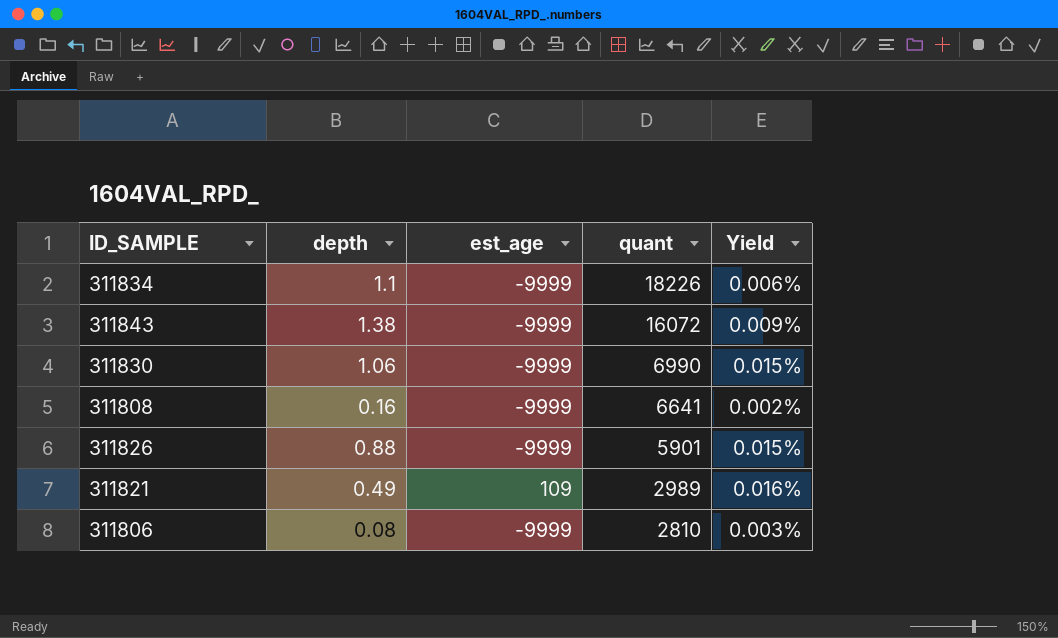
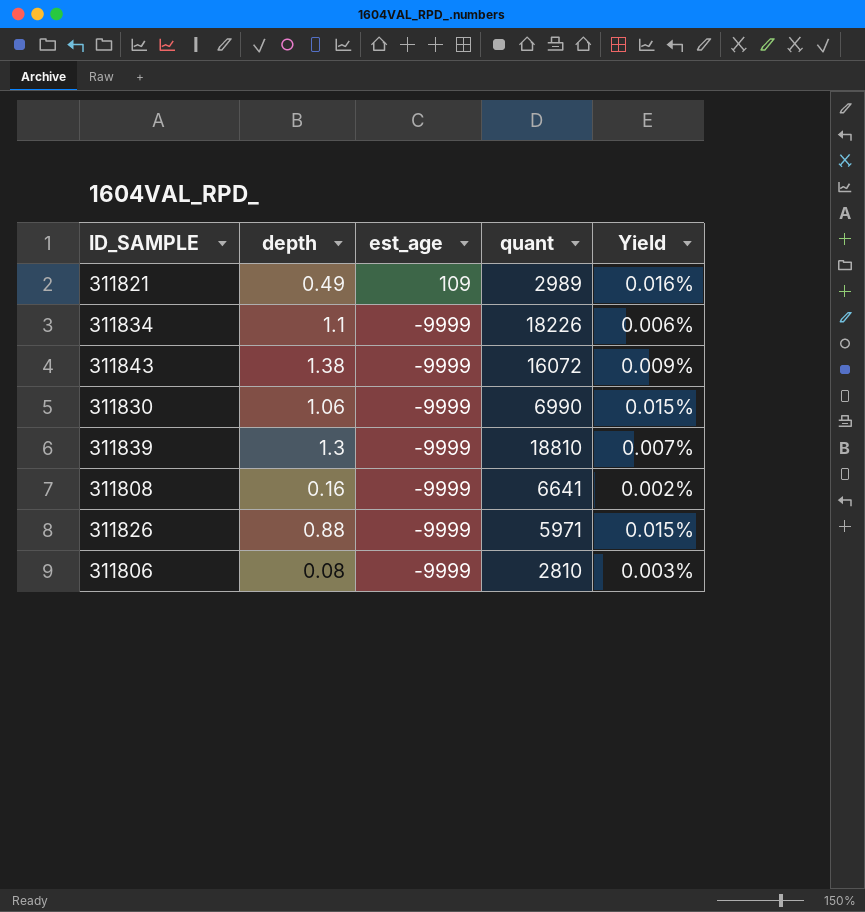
row order: quant descending -> est_age descending
row 311839: none -> 1.3 | -9999 | 18810 | 0.007%
311826 | quant: 5901 -> 5971

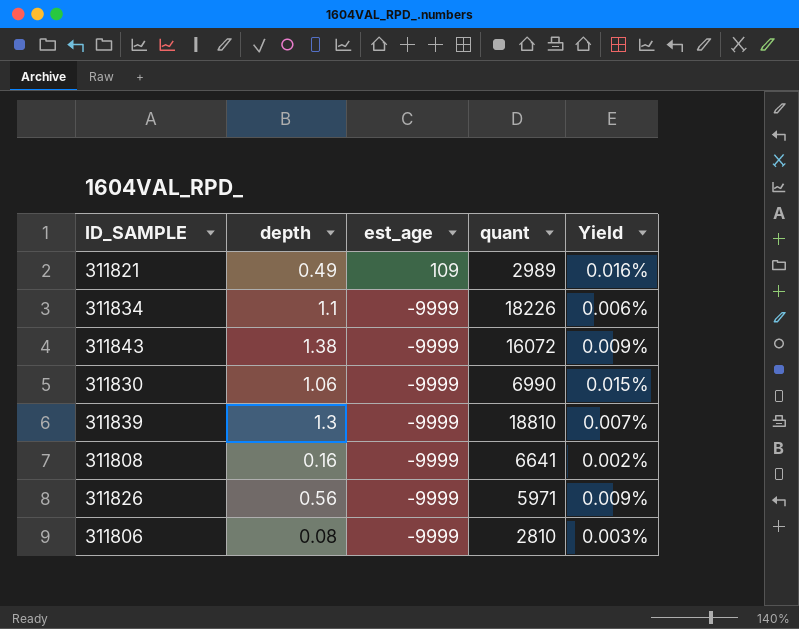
311826 | depth: 0.88 -> 0.56
311826 | Yield: 0.015% -> 0.009%

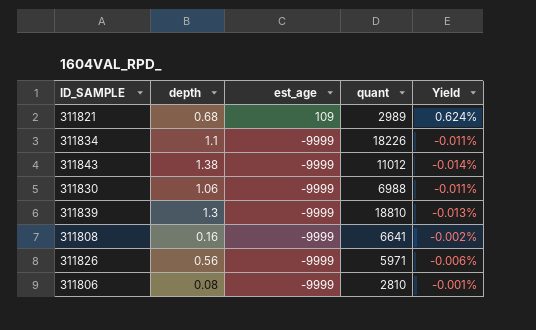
column Yield | formula: [depth] / [quant] -> [depth] / [est_age]
311821 | depth: 0.49 -> 0.68
311843 | quant: 16072 -> 11012
311830 | quant: 6990 -> 6988

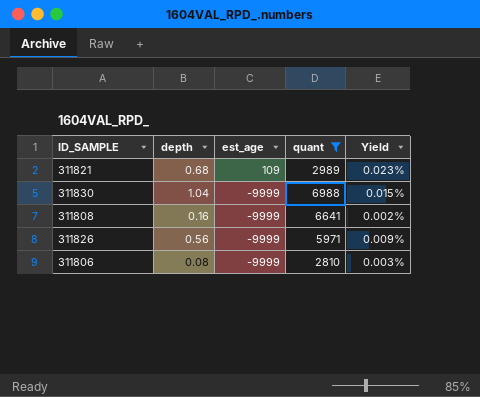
filter: none -> quant <= 6988
column Yield | formula: [depth] / [est_age] -> [depth] / [quant]
311830 | depth: 1.06 -> 1.04

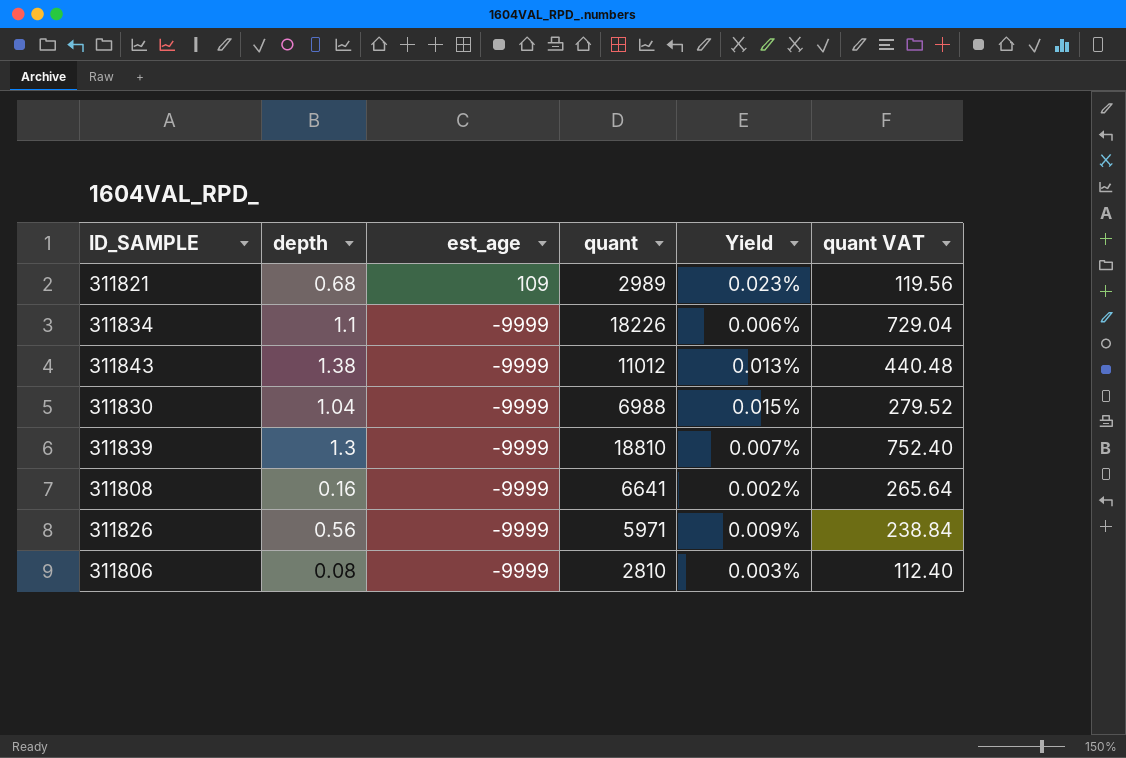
filter: quant <= 6988 -> none
column quant VAT | formula: none -> [quant] * 0.04

